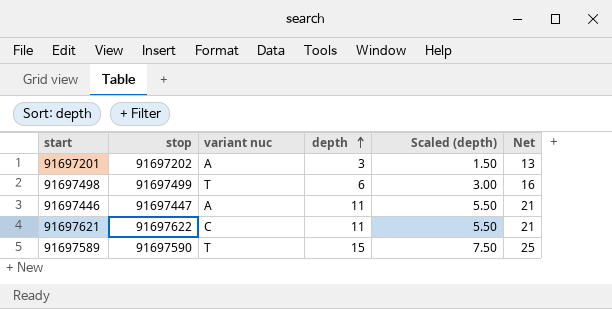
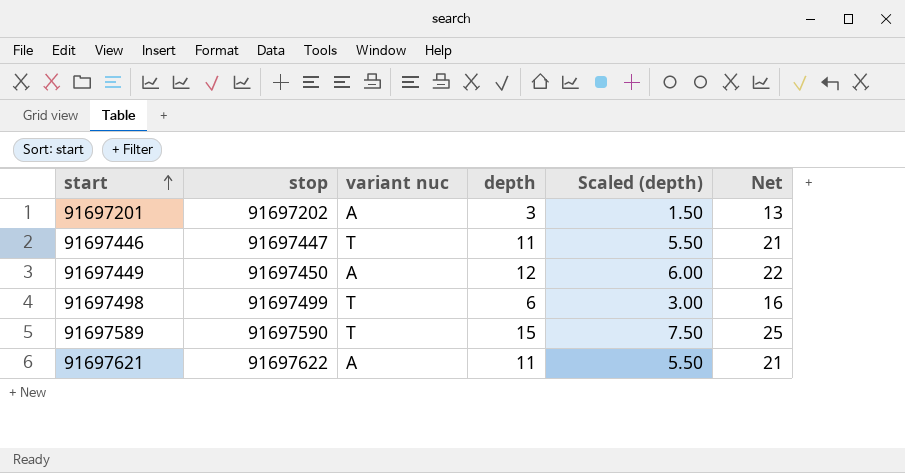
row order: depth ascending -> start ascending
91697446 | variant nuc: A -> T
row 91697449: none -> 91697450 | A | 12 | 6.00 | 22
91697621 | variant nuc: C -> A

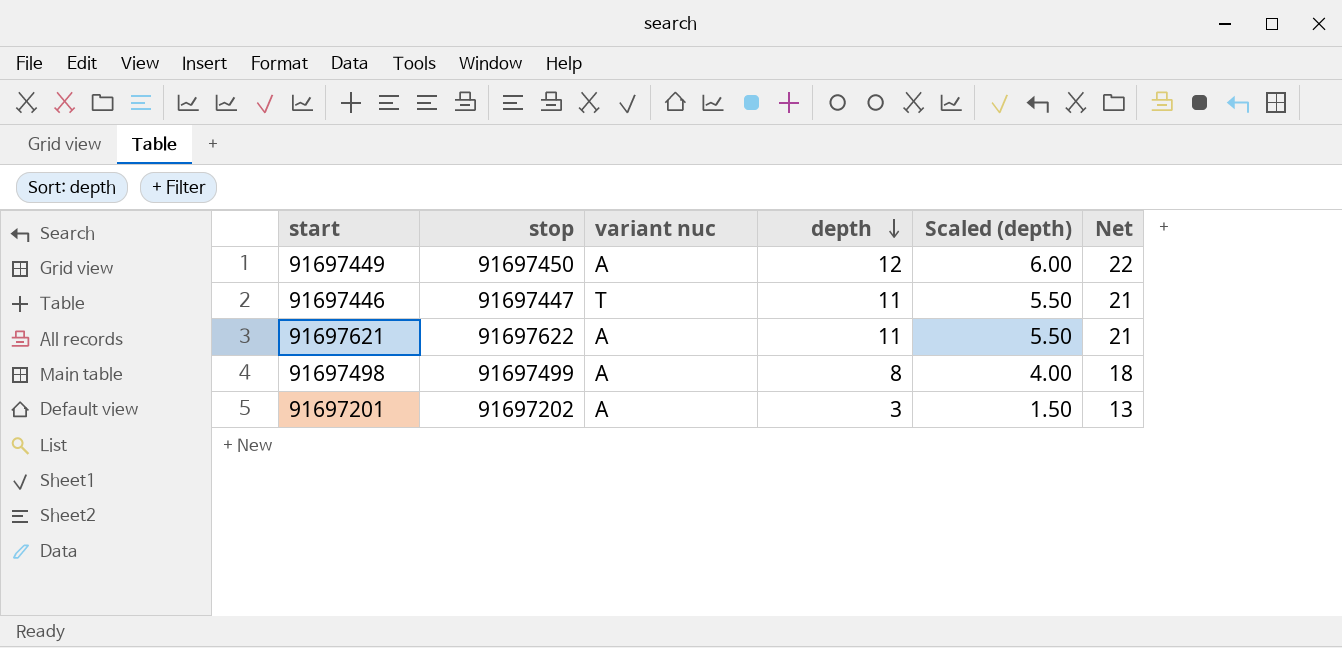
row order: start ascending -> depth descending
row 91697589: 91697590 | T | 15 | 7.50 | 25 -> none
91697498 | variant nuc: T -> A
91697498 | depth: 6 -> 8
91697498 | Scaled (depth): 3.00 -> 4.00
91697498 | Net: 16 -> 18

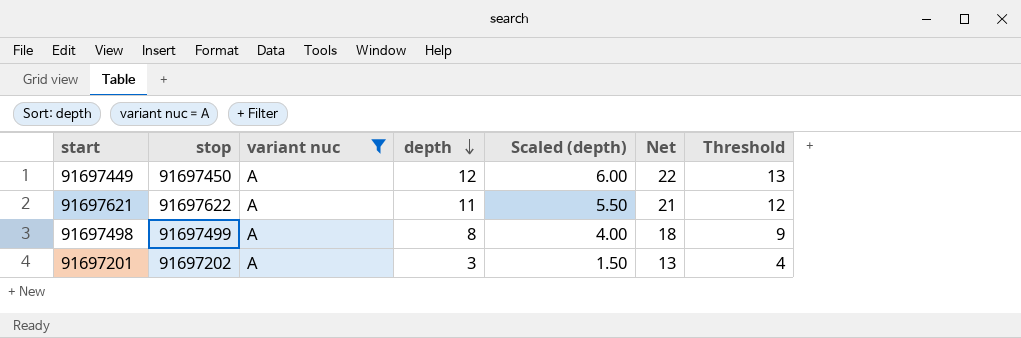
filter: none -> variant nuc = A
column Threshold | formula: none -> [depth] + 1

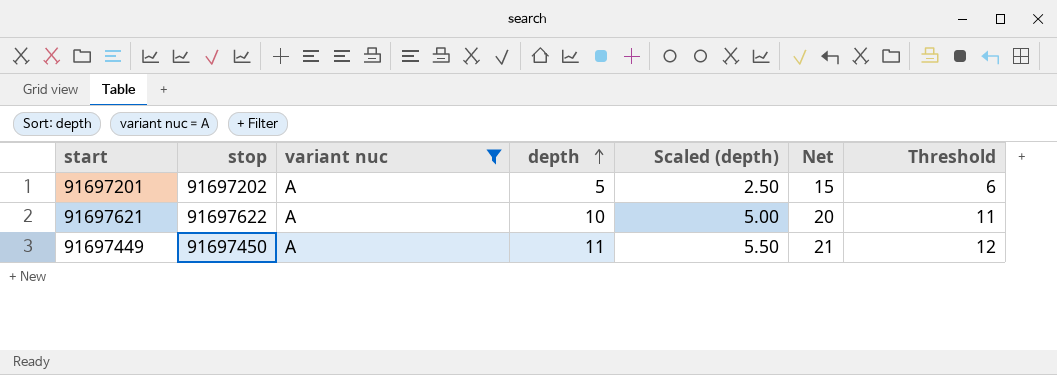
row order: depth descending -> depth ascending
row 91697498: 91697499 | A | 8 | 4.00 | 18 | 9 -> none
91697201 | depth: 3 -> 5
91697201 | Scaled (depth): 1.50 -> 2.50
91697201 | Net: 13 -> 15
91697201 | Threshold: 4 -> 6
91697621 | depth: 11 -> 10
91697621 | Scaled (depth): 5.50 -> 5.00
91697621 | Net: 21 -> 20
91697621 | Threshold: 12 -> 11
91697449 | depth: 12 -> 11
91697449 | Scaled (depth): 6.00 -> 5.50
91697449 | Net: 22 -> 21
91697449 | Threshold: 13 -> 12

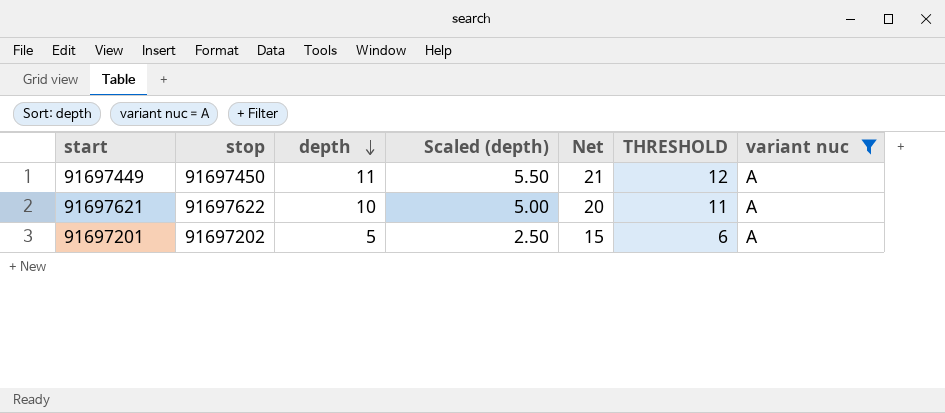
row order: depth ascending -> depth descending
column name: Threshold -> THRESHOLD
column variant nuc | position: 3 -> 7

